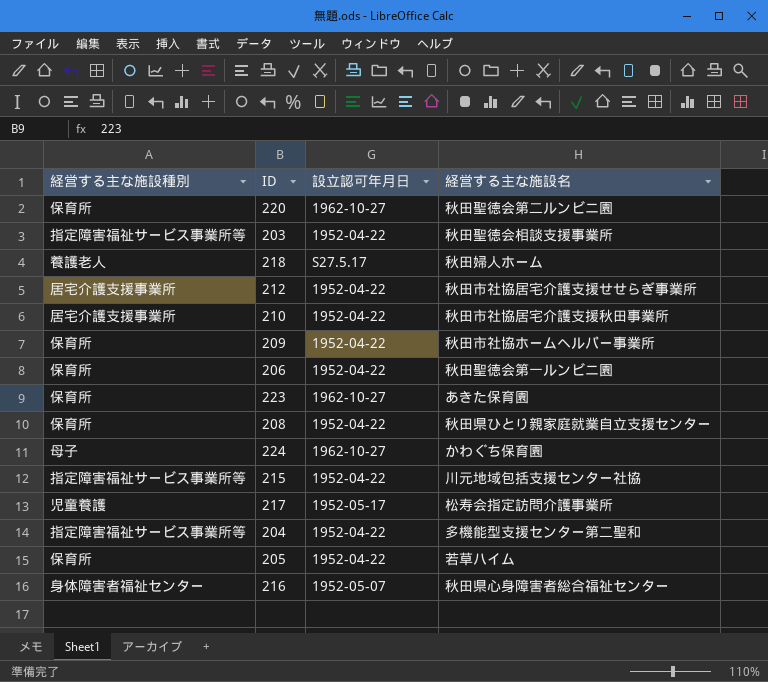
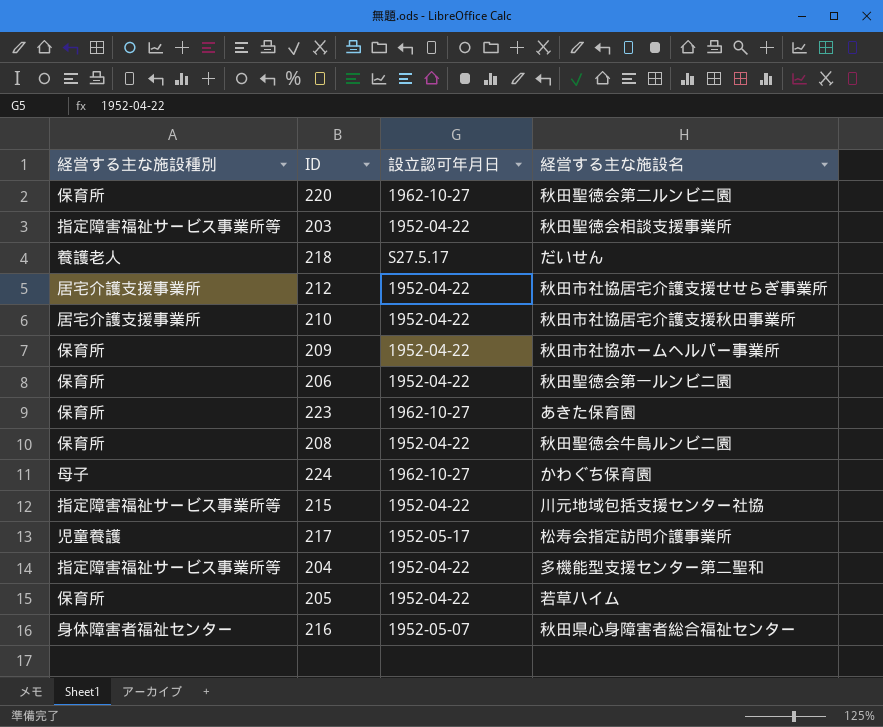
218 | 経営する主な施設名: 秋田婦人ホーム -> だいせん
208 | 経営する主な施設名: 秋田県ひとり親家庭就業自立支援センター -> 秋田聖徳会牛島ルンビニ園

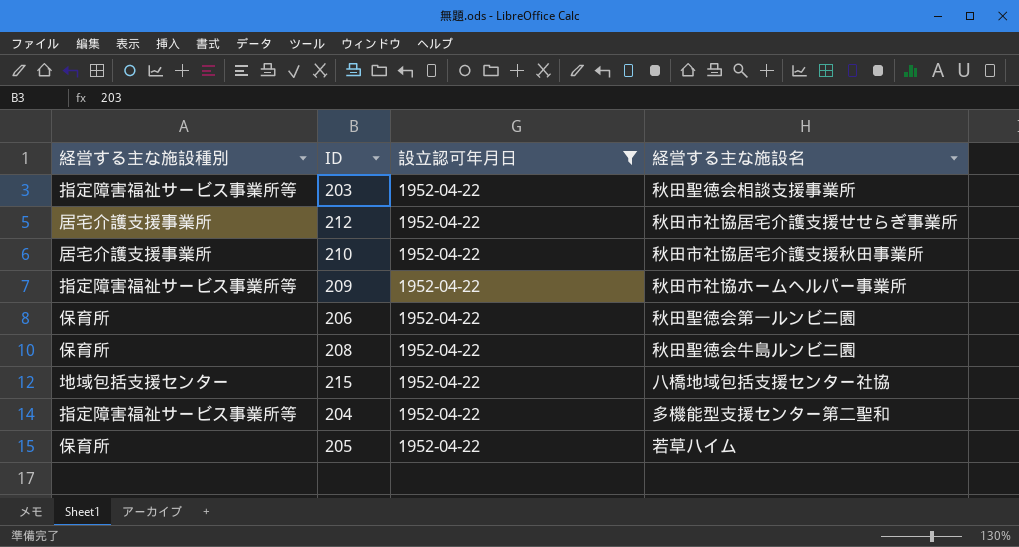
filter: none -> 設立認可年月日 = 1952-04-22
209 | 経営する主な施設種別: 保育所 -> 指定障害福祉サービス事業所等
215 | 経営する主な施設種別: 指定障害福祉サービス事業所等 -> 地域包括支援センター
215 | 経営する主な施設名: 川元地域包括支援センター社協 -> 八橋地域包括支援センター社協

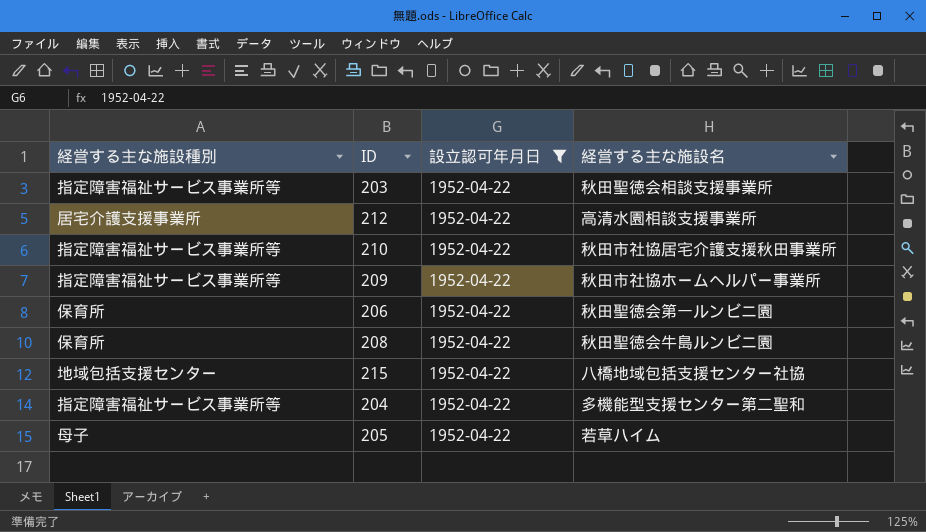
212 | 経営する主な施設名: 秋田市社協居宅介護支援せせらぎ事業所 -> 高清水園相談支援事業所
210 | 経営する主な施設種別: 居宅介護支援事業所 -> 指定障害福祉サービス事業所等
205 | 経営する主な施設種別: 保育所 -> 母子

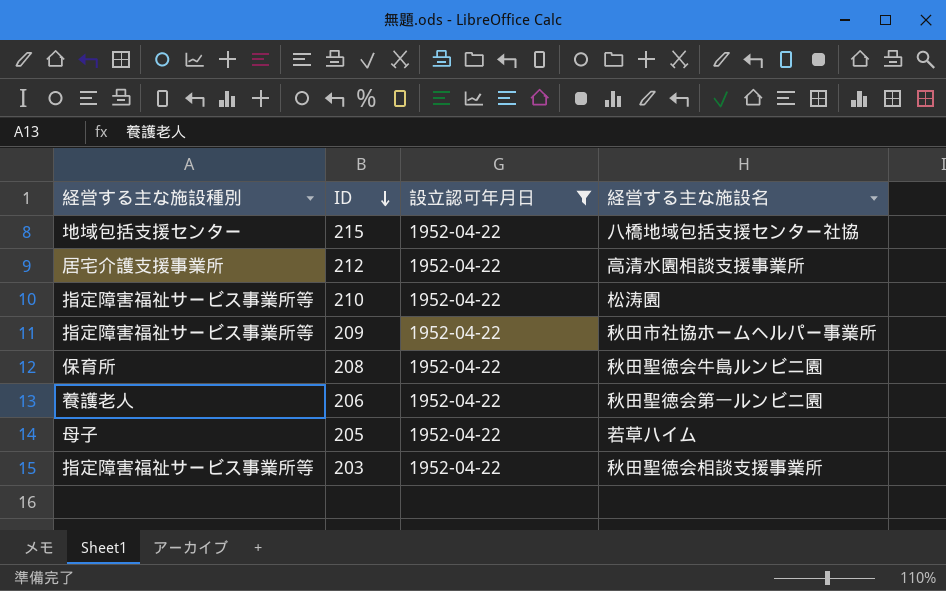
row order: none -> ID descending
row 204: 指定障害福祉サービス事業所等 | 1952-04-22 | 多機能型支援センター第二聖和 -> none
210 | 経営する主な施設名: 秋田市社協居宅介護支援秋田事業所 -> 松涛園
206 | 経営する主な施設種別: 保育所 -> 養護老人

